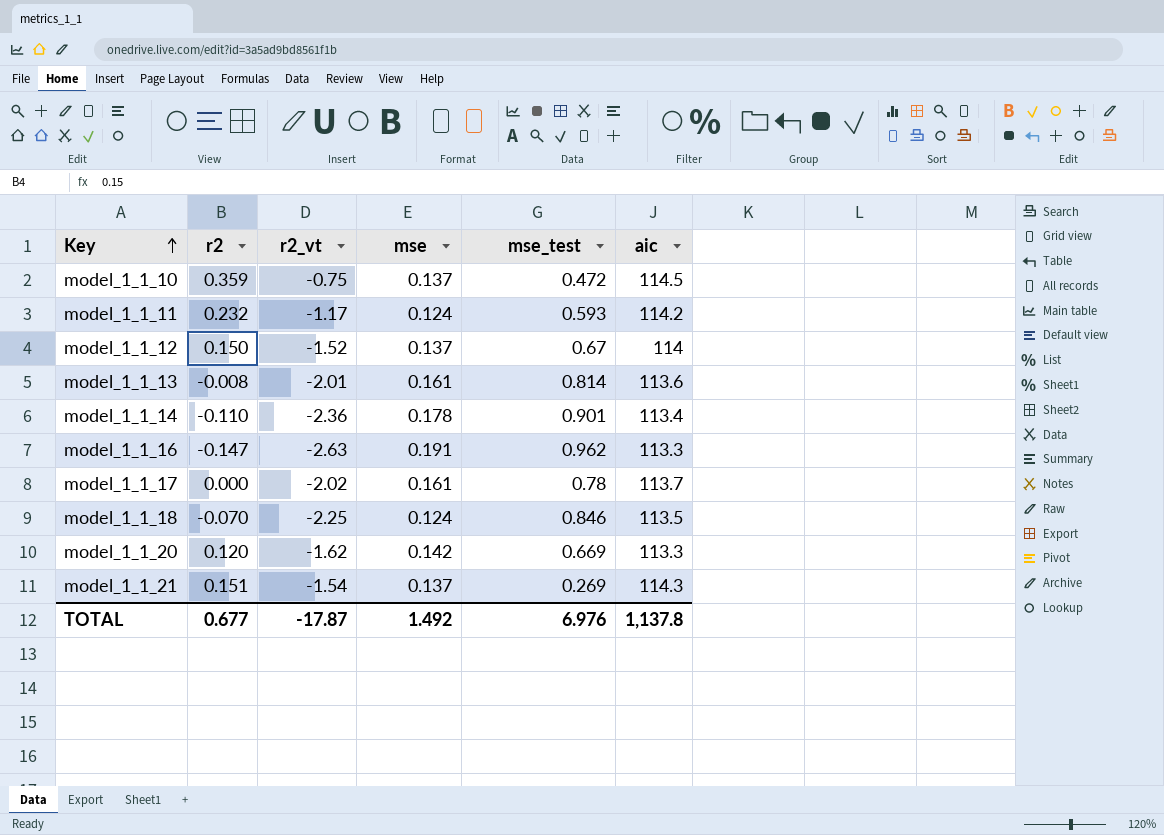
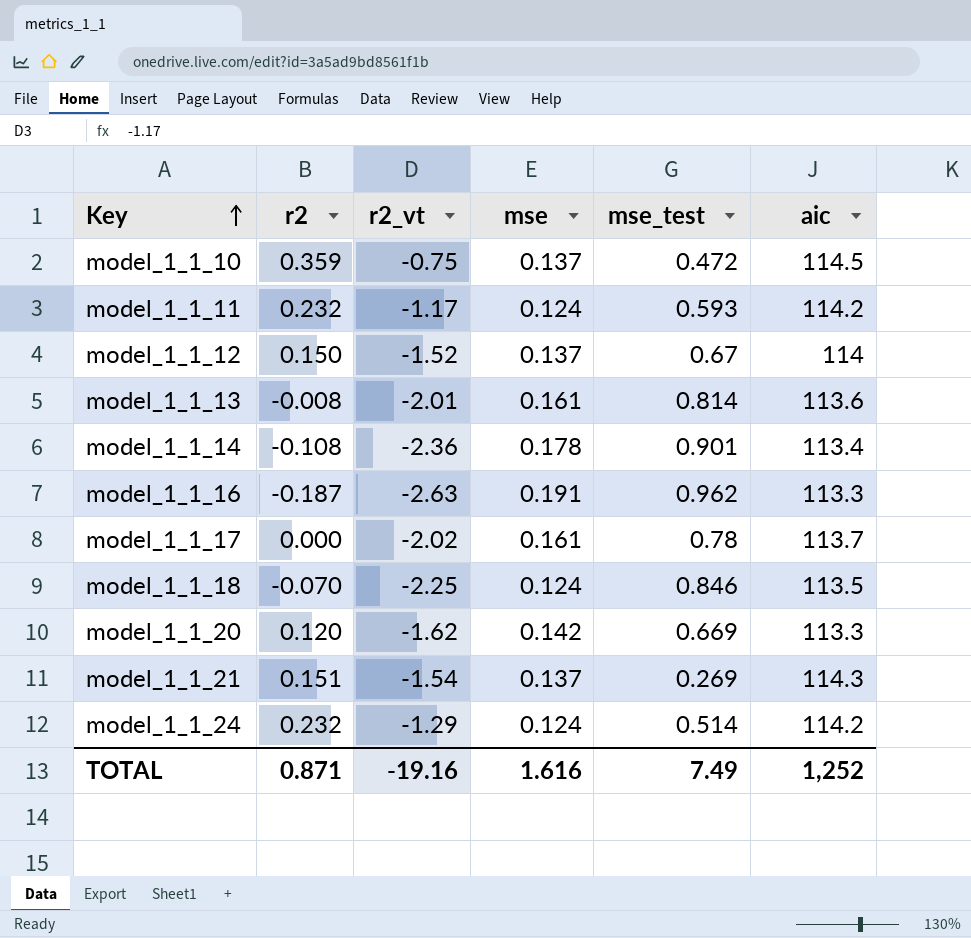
model_1_1_14 | r2: -0.110 -> -0.108
model_1_1_16 | r2: -0.147 -> -0.187
row model_1_1_24: none -> 0.232 | -1.29 | 0.124 | 0.514 | 114.2
TOTAL | r2: 0.677 -> 0.871
TOTAL | r2_vt: -17.87 -> -19.16
TOTAL | mse: 1.492 -> 1.616
TOTAL | mse_test: 6.976 -> 7.49
TOTAL | aic: 1,137.8 -> 1,252

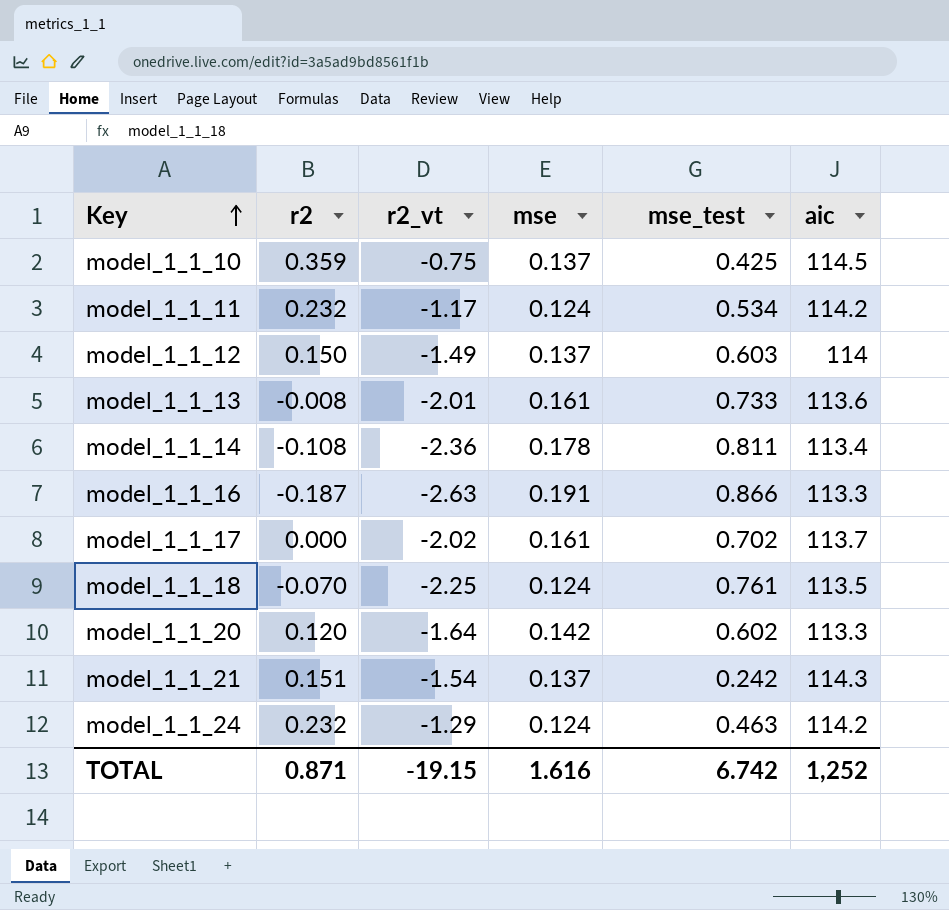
model_1_1_10 | mse_test: 0.472 -> 0.425
model_1_1_11 | mse_test: 0.593 -> 0.534
model_1_1_12 | r2_vt: -1.52 -> -1.49
model_1_1_12 | mse_test: 0.67 -> 0.603
model_1_1_13 | mse_test: 0.814 -> 0.733
model_1_1_14 | mse_test: 0.901 -> 0.811
model_1_1_16 | mse_test: 0.962 -> 0.866
model_1_1_17 | mse_test: 0.78 -> 0.702
model_1_1_18 | mse_test: 0.846 -> 0.761
model_1_1_20 | r2_vt: -1.62 -> -1.64
model_1_1_20 | mse_test: 0.669 -> 0.602
model_1_1_21 | mse_test: 0.269 -> 0.242
model_1_1_24 | mse_test: 0.514 -> 0.463
TOTAL | r2_vt: -19.16 -> -19.15
TOTAL | mse_test: 7.49 -> 6.742

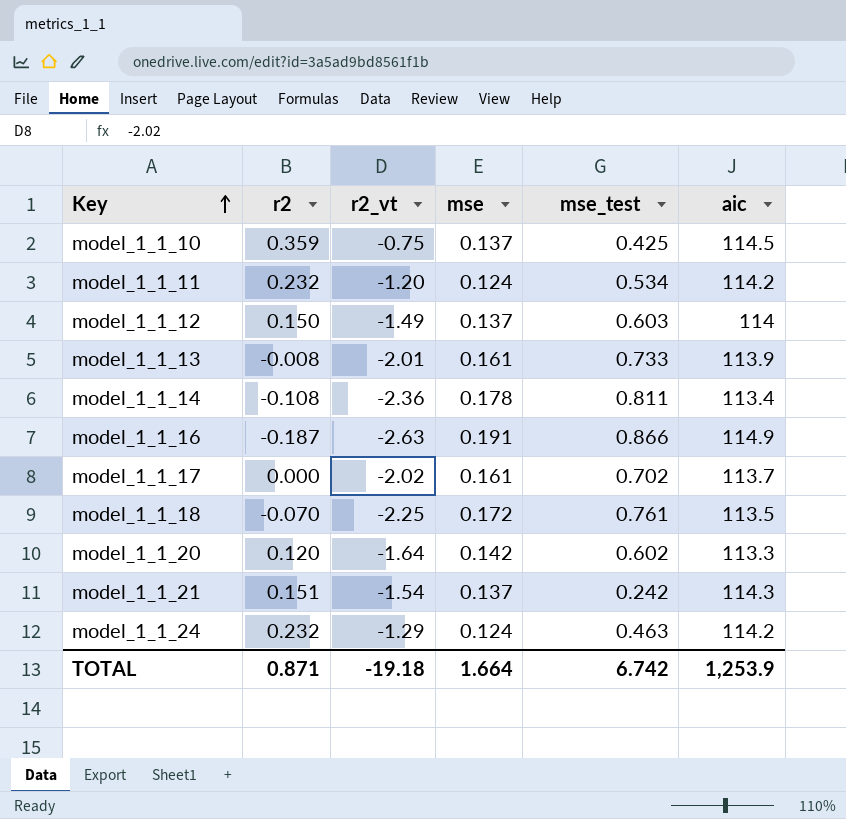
model_1_1_11 | r2_vt: -1.17 -> -1.20
model_1_1_13 | aic: 113.6 -> 113.9
model_1_1_16 | aic: 113.3 -> 114.9
model_1_1_18 | mse: 0.124 -> 0.172
TOTAL | r2_vt: -19.15 -> -19.18
TOTAL | mse: 1.616 -> 1.664
TOTAL | aic: 1,252 -> 1,253.9

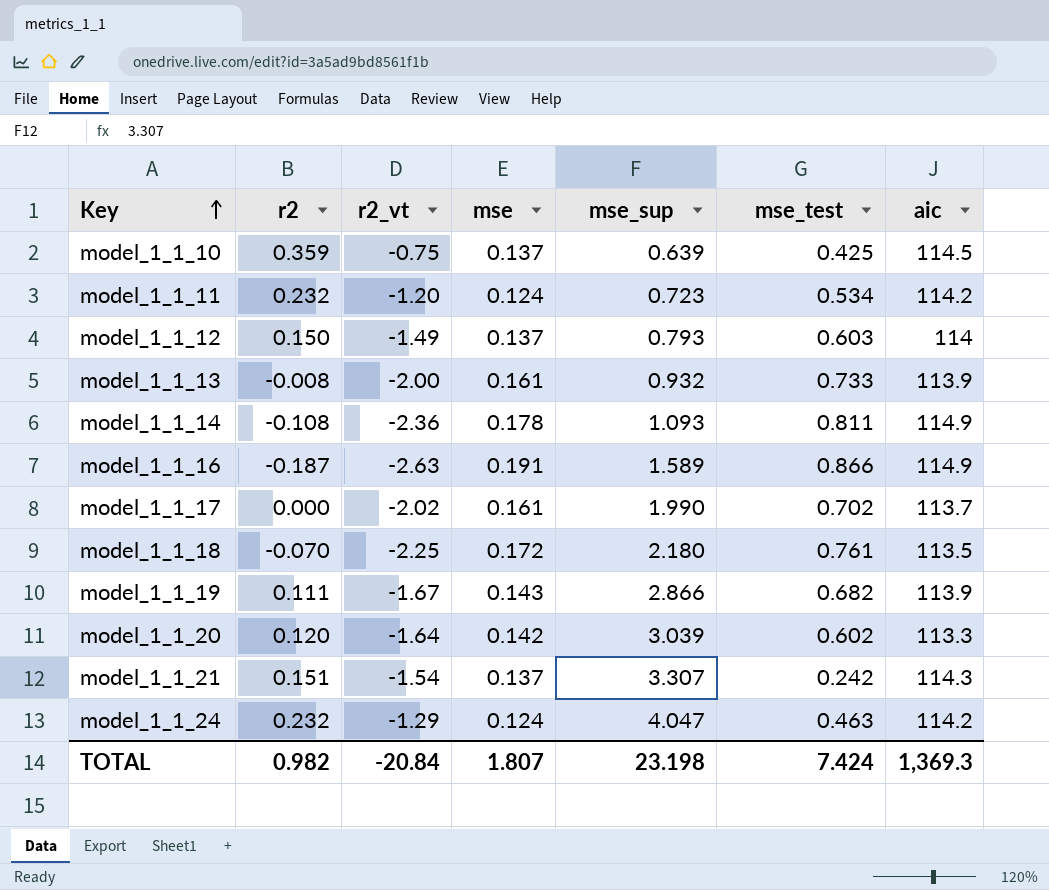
column mse_sup | position: none -> 5
model_1_1_13 | r2_vt: -2.01 -> -2.00
model_1_1_14 | aic: 113.4 -> 114.9
row model_1_1_19: none -> 0.111 | -1.67 | 0.143 | 2.866 | 0.682 | 113.9
TOTAL | r2: 0.871 -> 0.982
TOTAL | r2_vt: -19.18 -> -20.84
TOTAL | mse: 1.664 -> 1.807
TOTAL | mse_test: 6.742 -> 7.424
TOTAL | aic: 1,253.9 -> 1,369.3

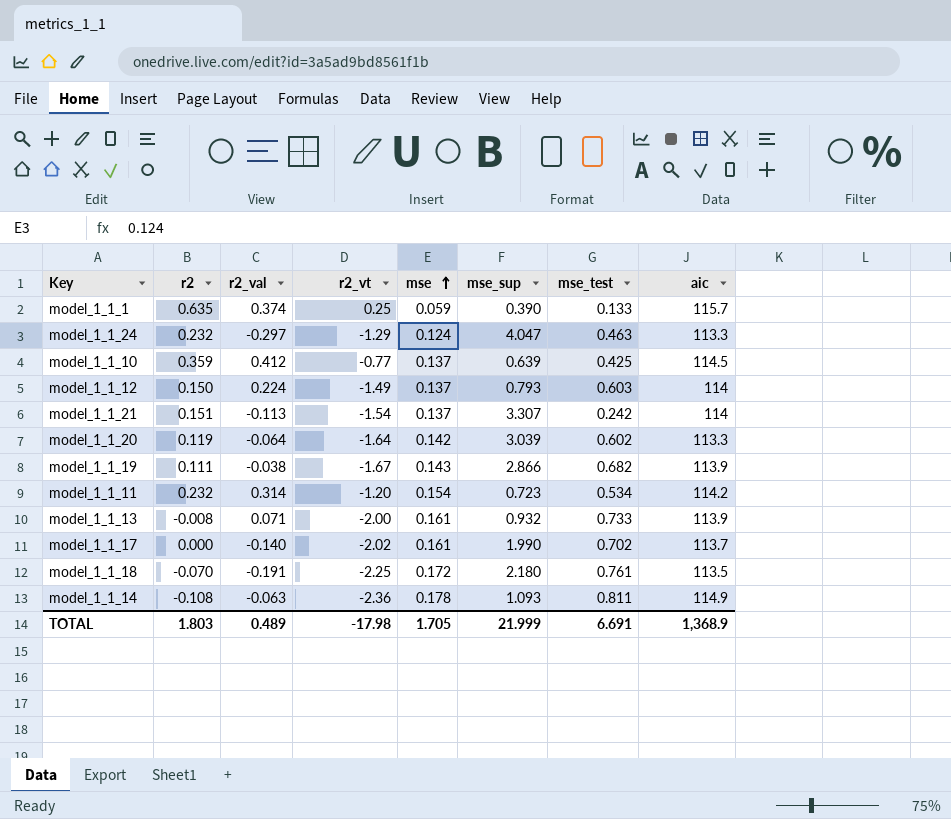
row order: Key ascending -> mse ascending
column r2_val | position: none -> 3
row model_1_1_16: -0.187 | -2.63 | 0.191 | 1.589 | 0.866 | 114.9 -> none
row model_1_1_1: none -> 0.635 | 0.374 | 0.25 | 0.059 | 0.390 | 0.133 | 115.7
model_1_1_24 | aic: 114.2 -> 113.3
model_1_1_10 | r2_vt: -0.75 -> -0.77
model_1_1_21 | aic: 114.3 -> 114
model_1_1_20 | r2: 0.120 -> 0.119
model_1_1_11 | mse: 0.124 -> 0.154
TOTAL | r2: 0.982 -> 1.803
TOTAL | r2_vt: -20.84 -> -17.98
TOTAL | mse: 1.807 -> 1.705
TOTAL | mse_sup: 23.198 -> 21.999
TOTAL | mse_test: 7.424 -> 6.691
TOTAL | aic: 1,369.3 -> 1,368.9

